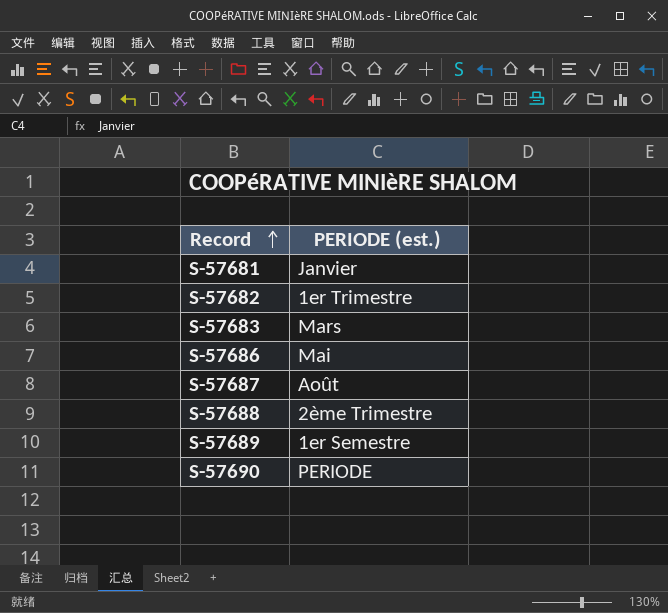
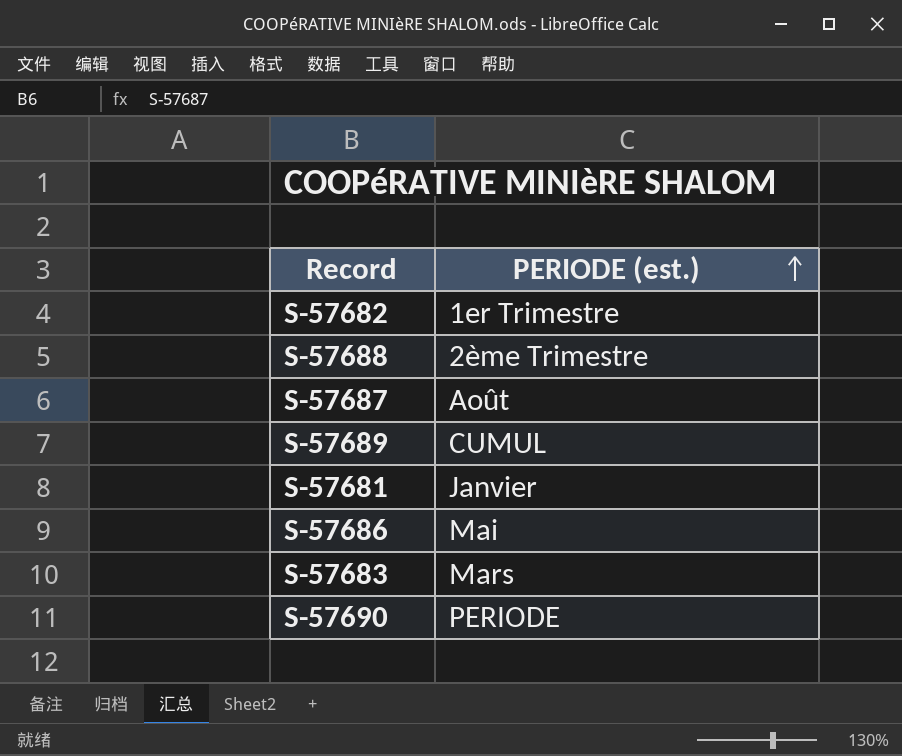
row order: Record ascending -> PERIODE (est.) ascending
S-57689 | PERIODE (est.): 1er Semestre -> CUMUL

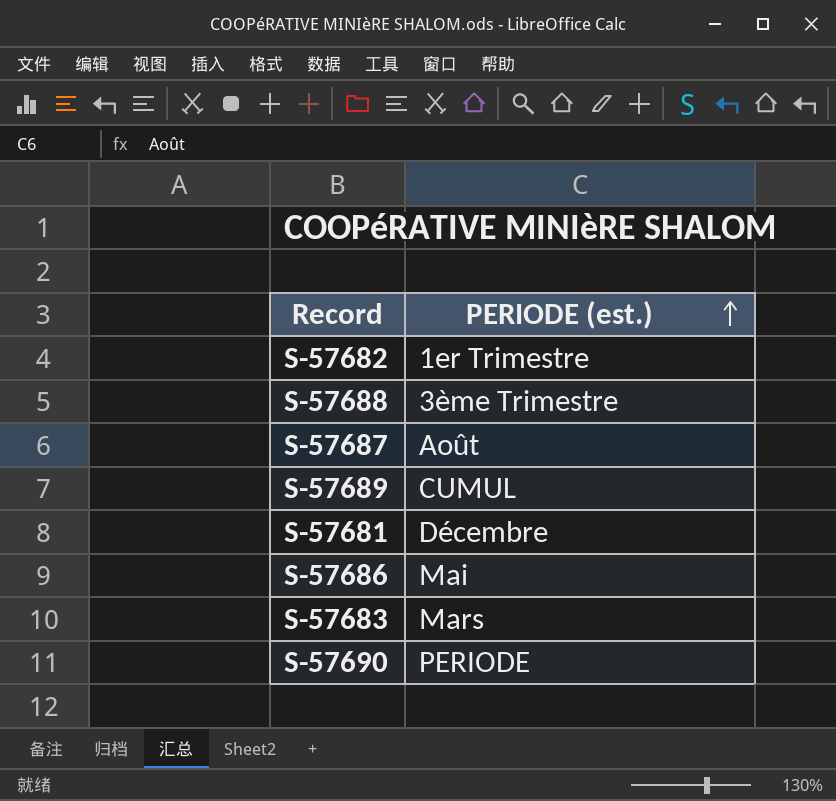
S-57688 | PERIODE (est.): 2ème Trimestre -> 3ème Trimestre
S-57681 | PERIODE (est.): Janvier -> Décembre

